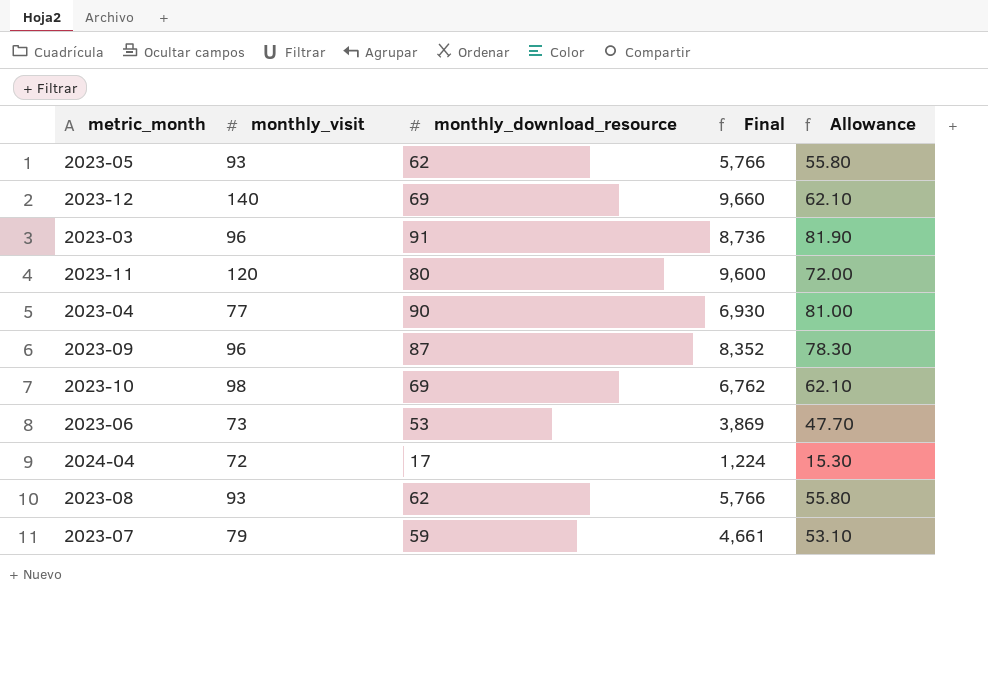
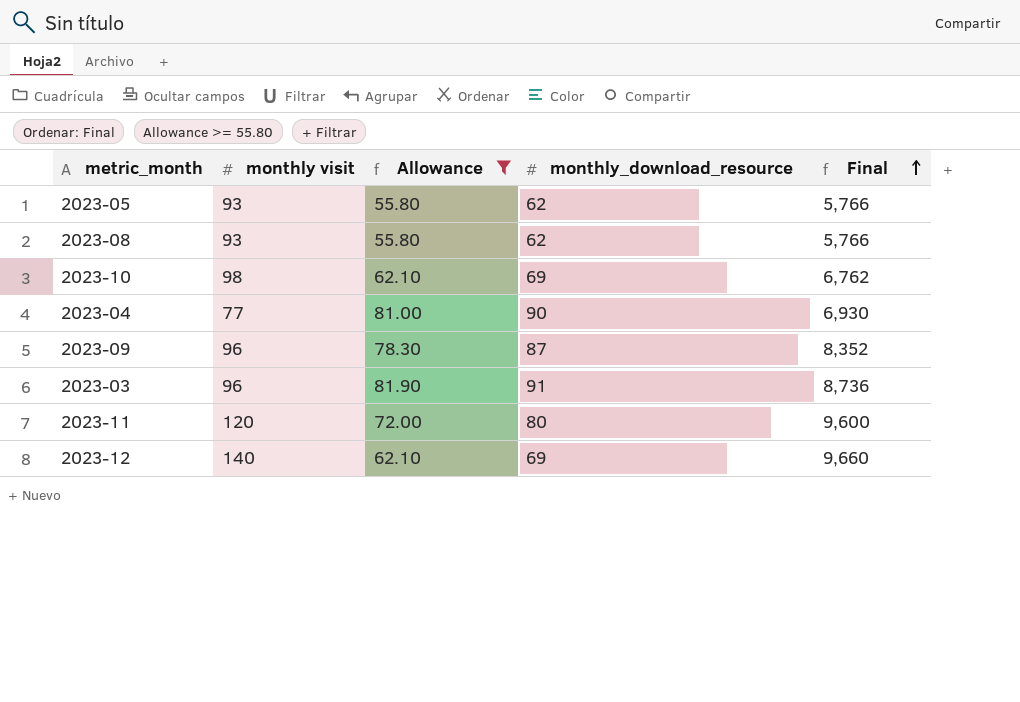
filter: none -> Allowance >= 55.80
row order: none -> Final ascending
column name: monthly_visit -> monthly visit
column Allowance | position: 5 -> 3

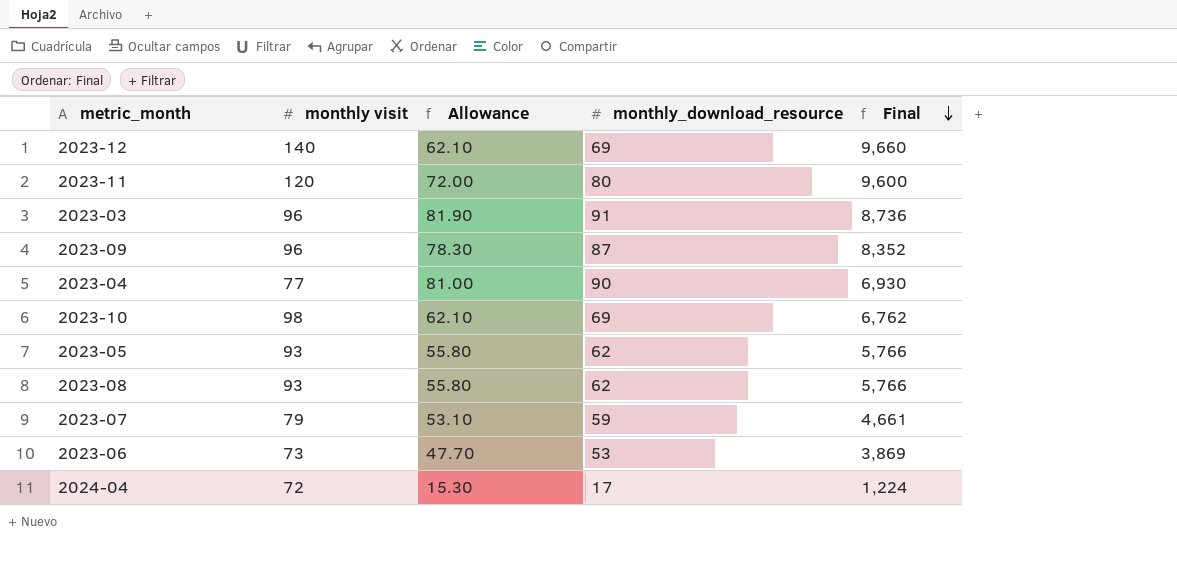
filter: Allowance >= 55.80 -> none
row order: Final ascending -> Final descending

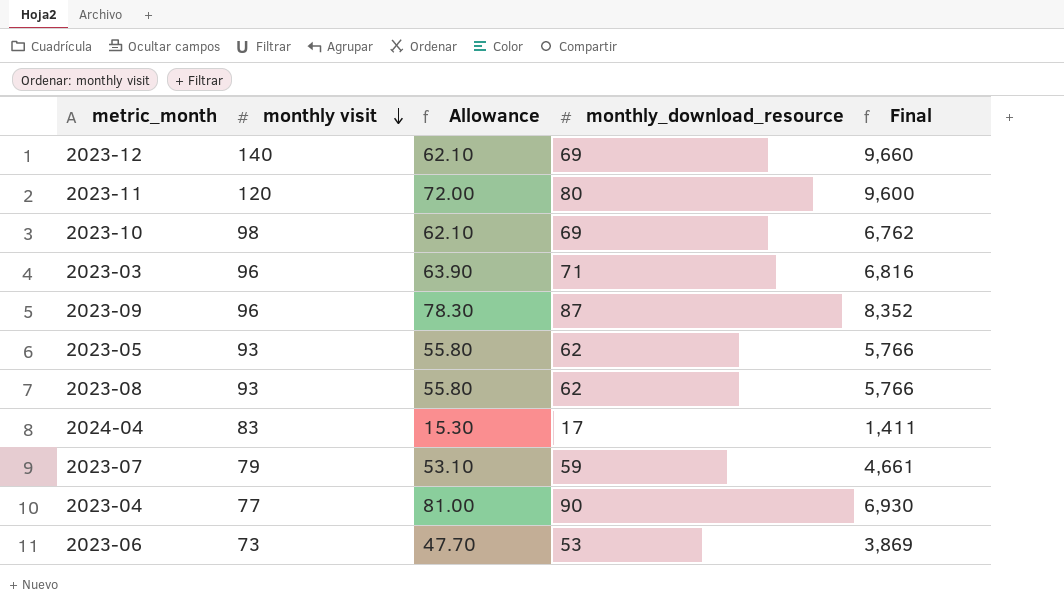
row order: Final descending -> monthly visit descending
2023-03 | Allowance: 81.90 -> 63.90
2023-03 | monthly_download_resource: 91 -> 71
2023-03 | Final: 8,736 -> 6,816
2024-04 | monthly visit: 72 -> 83
2024-04 | Final: 1,224 -> 1,411

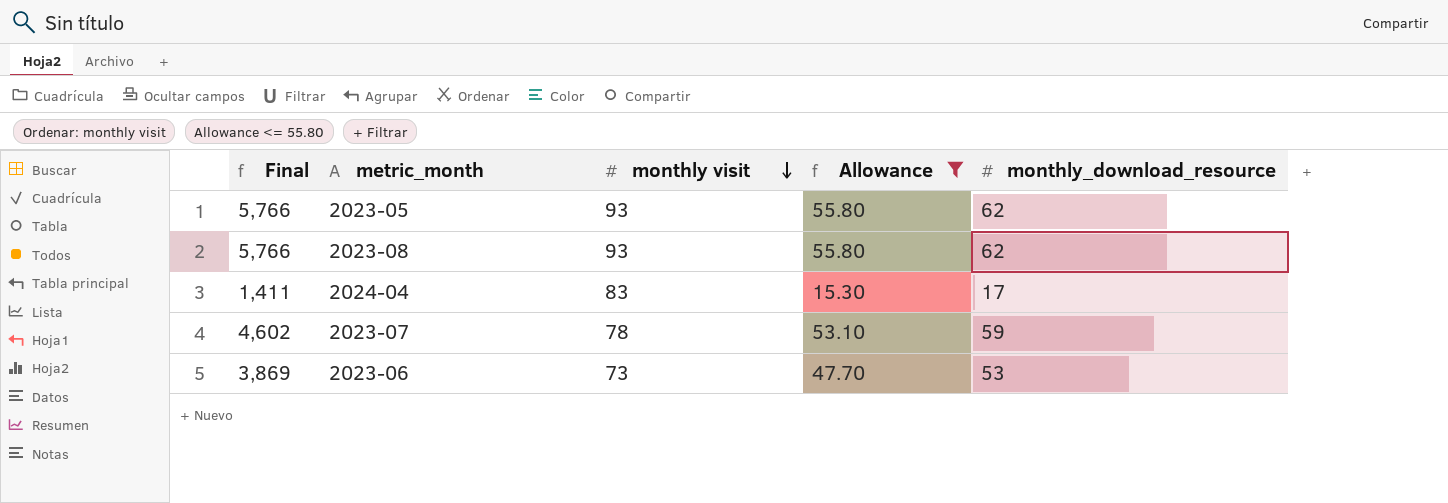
filter: none -> Allowance <= 55.80
column Final | position: 5 -> 1
2023-07 | Final: 4,661 -> 4,602
2023-07 | monthly visit: 79 -> 78

